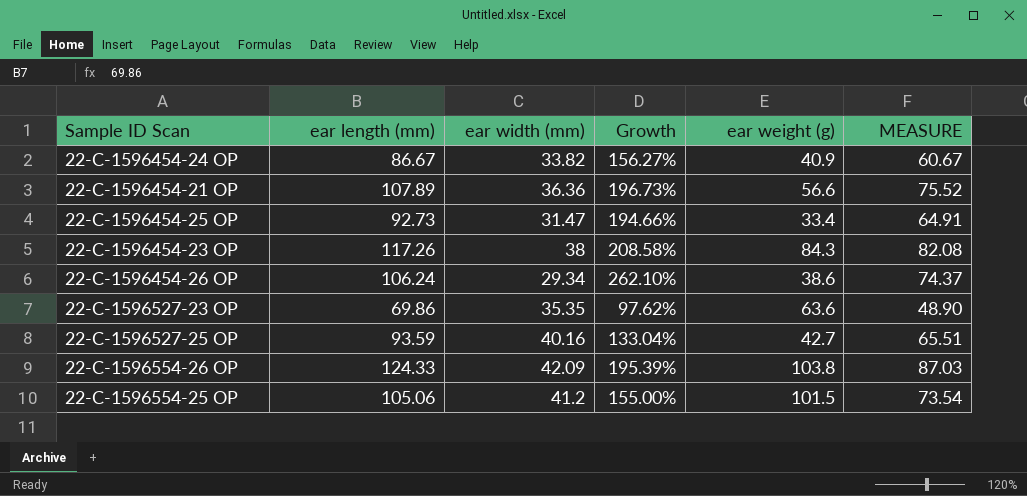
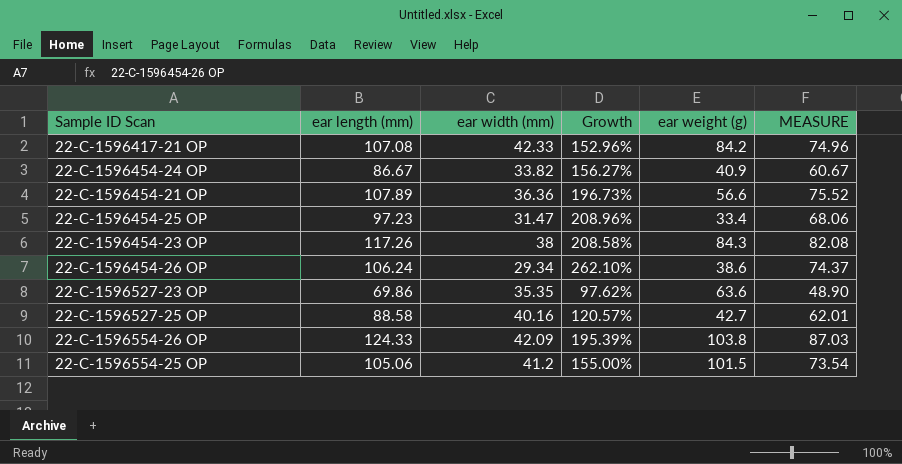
row 22-C-1596417-21 OP: none -> 107.08 | 42.33 | 152.96% | 84.2 | 74.96
22-C-1596454-25 OP | ear length (mm): 92.73 -> 97.23
22-C-1596454-25 OP | Growth: 194.66% -> 208.96%
22-C-1596454-25 OP | MEASURE: 64.91 -> 68.06
22-C-1596527-25 OP | ear length (mm): 93.59 -> 88.58
22-C-1596527-25 OP | Growth: 133.04% -> 120.57%
22-C-1596527-25 OP | MEASURE: 65.51 -> 62.01

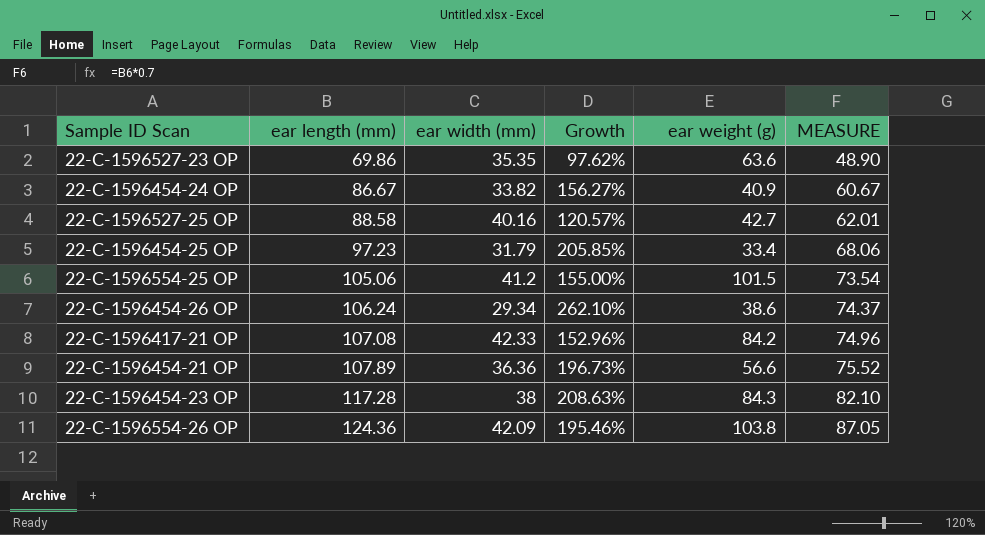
row order: none -> ear length (mm) ascending
22-C-1596454-25 OP | ear width (mm): 31.47 -> 31.79
22-C-1596454-25 OP | Growth: 208.96% -> 205.85%
22-C-1596454-23 OP | ear length (mm): 117.26 -> 117.28
22-C-1596454-23 OP | Growth: 208.58% -> 208.63%
22-C-1596454-23 OP | MEASURE: 82.08 -> 82.10
22-C-1596554-26 OP | ear length (mm): 124.33 -> 124.36
22-C-1596554-26 OP | Growth: 195.39% -> 195.46%
22-C-1596554-26 OP | MEASURE: 87.03 -> 87.05

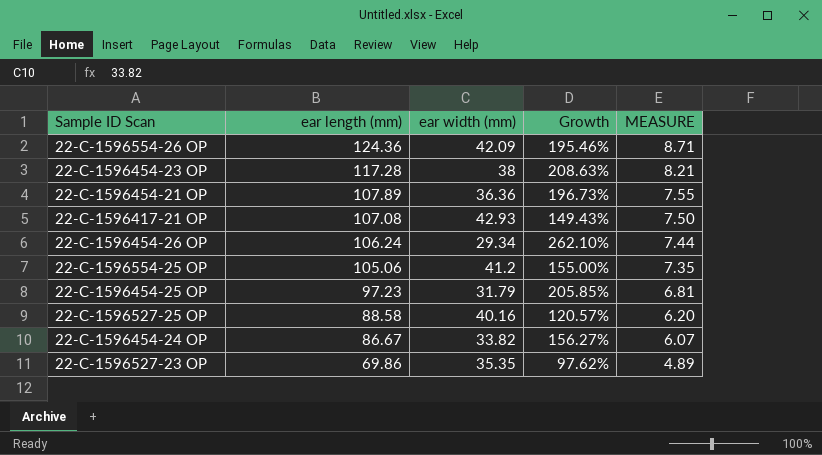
row order: ear length (mm) ascending -> ear length (mm) descending
column ear weight (g) | position: 5 -> none
column MEASURE | formula: [ear length (mm)] * 0.7 -> [ear length (mm)] * 0.07
22-C-1596417-21 OP | ear width (mm): 42.33 -> 42.93
22-C-1596417-21 OP | Growth: 152.96% -> 149.43%

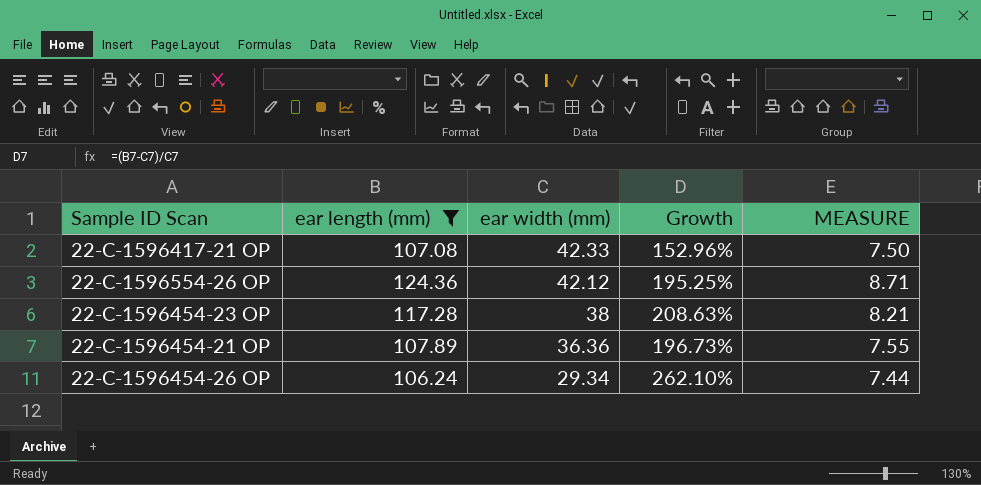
filter: none -> ear length (mm) >= 106.24
row order: ear length (mm) descending -> ear width (mm) descending
22-C-1596417-21 OP | ear width (mm): 42.93 -> 42.33
22-C-1596417-21 OP | Growth: 149.43% -> 152.96%
22-C-1596554-26 OP | ear width (mm): 42.09 -> 42.12
22-C-1596554-26 OP | Growth: 195.46% -> 195.25%

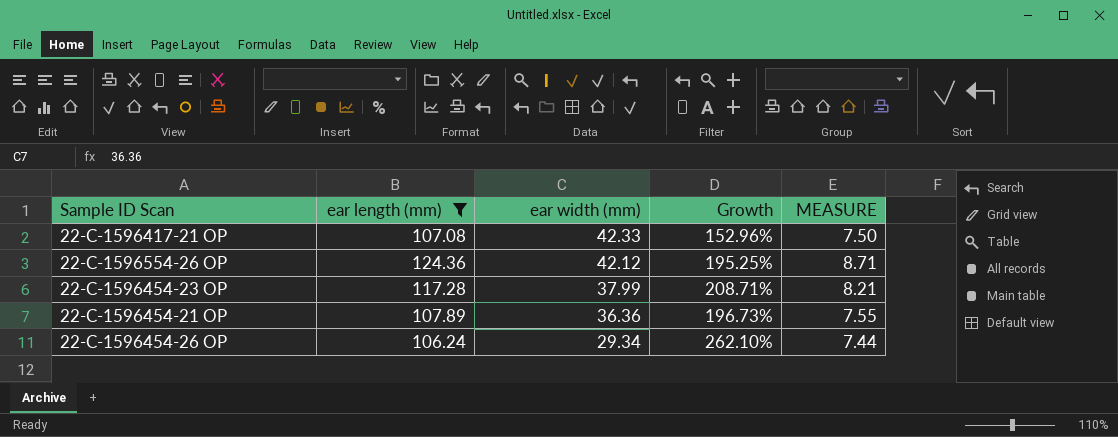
22-C-1596454-23 OP | ear width (mm): 38 -> 37.99
22-C-1596454-23 OP | Growth: 208.63% -> 208.71%

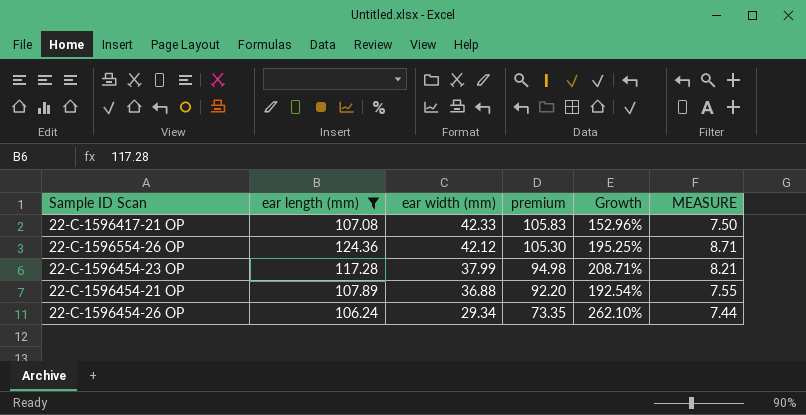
column premium | formula: none -> [ear width (mm)] * 2.5
22-C-1596454-21 OP | ear width (mm): 36.36 -> 36.88
22-C-1596454-21 OP | Growth: 196.73% -> 192.54%

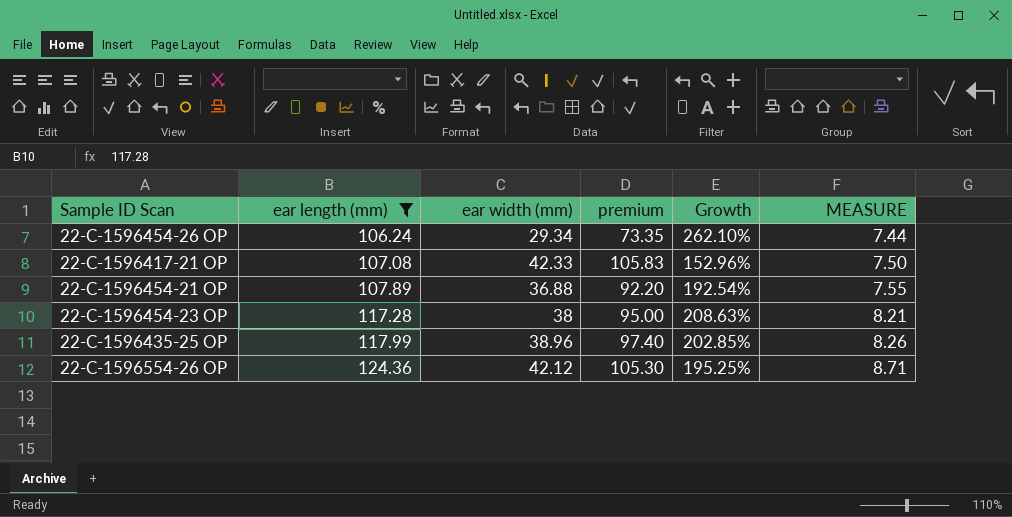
row order: ear width (mm) descending -> ear length (mm) ascending
22-C-1596454-23 OP | ear width (mm): 37.99 -> 38
22-C-1596454-23 OP | premium: 94.98 -> 95.00
22-C-1596454-23 OP | Growth: 208.71% -> 208.63%
row 22-C-1596435-25 OP: none -> 117.99 | 38.96 | 97.40 | 202.85% | 8.26

